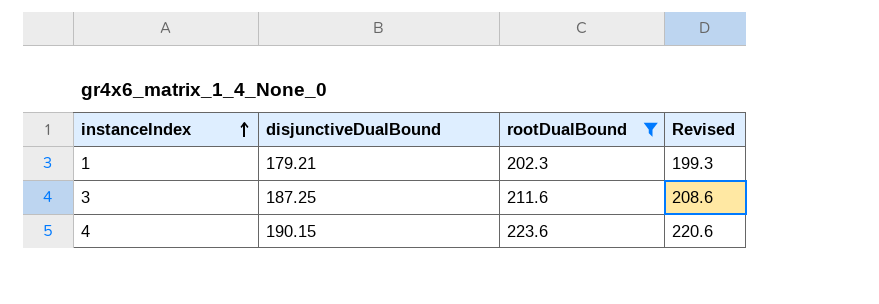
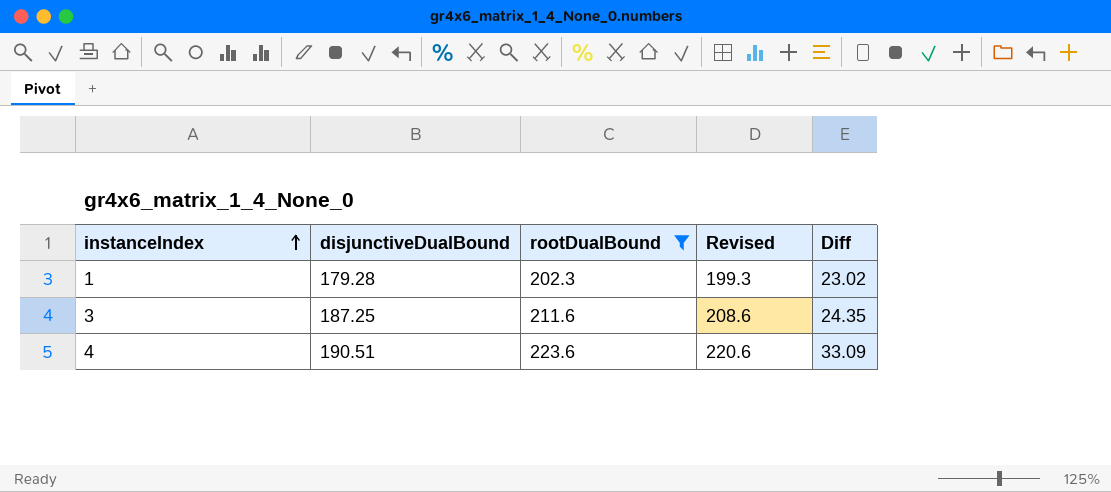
column Diff | formula: none -> [rootDualBound] - [disjunctiveDualBound]
1 | disjunctiveDualBound: 179.21 -> 179.28
4 | disjunctiveDualBound: 190.15 -> 190.51

